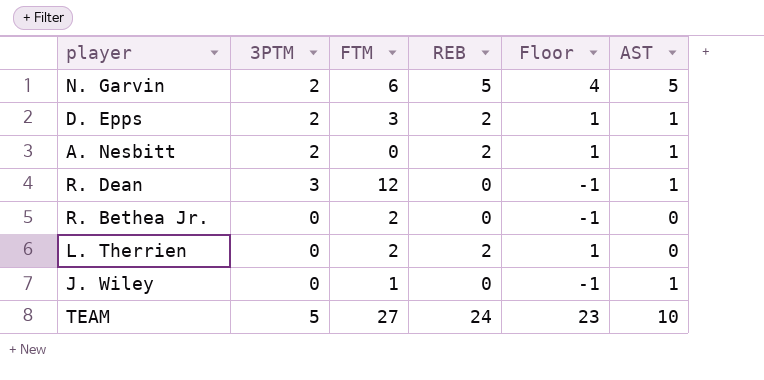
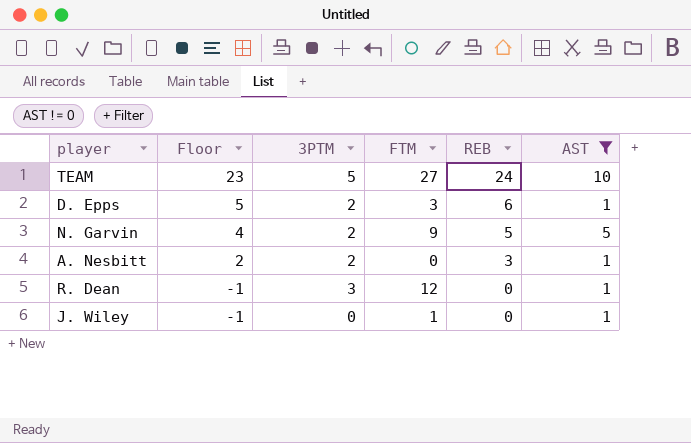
filter: none -> AST != 0
row order: none -> Floor descending
column Floor | position: 5 -> 2
D. Epps | Floor: 1 -> 5
D. Epps | REB: 2 -> 6
N. Garvin | FTM: 6 -> 9
A. Nesbitt | Floor: 1 -> 2
A. Nesbitt | REB: 2 -> 3

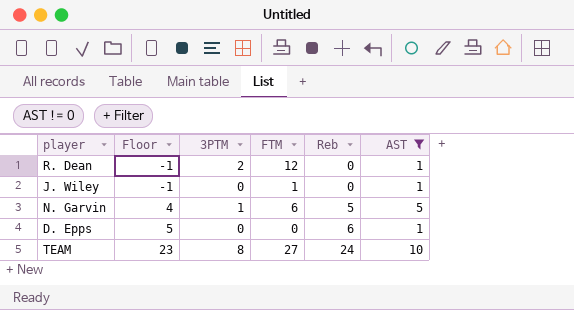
row order: Floor descending -> Floor ascending
column name: REB -> Reb
row A. Nesbitt: 2 | 2 | 0 | 3 | 1 -> none
R. Dean | 3PTM: 3 -> 2
N. Garvin | 3PTM: 2 -> 1
N. Garvin | FTM: 9 -> 6
D. Epps | 3PTM: 2 -> 0
D. Epps | FTM: 3 -> 0
TEAM | 3PTM: 5 -> 8

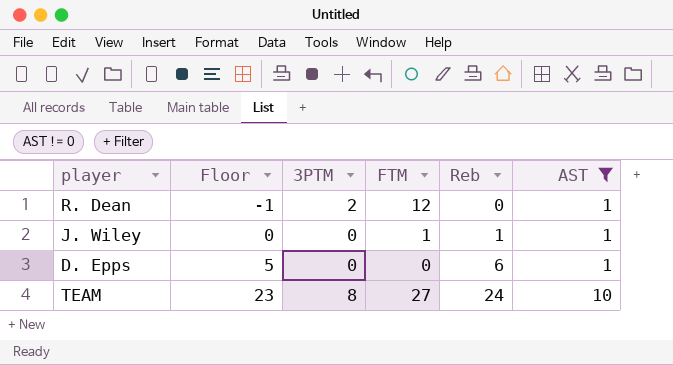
row N. Garvin: 4 | 1 | 6 | 5 | 5 -> none
J. Wiley | Floor: -1 -> 0
J. Wiley | Reb: 0 -> 1

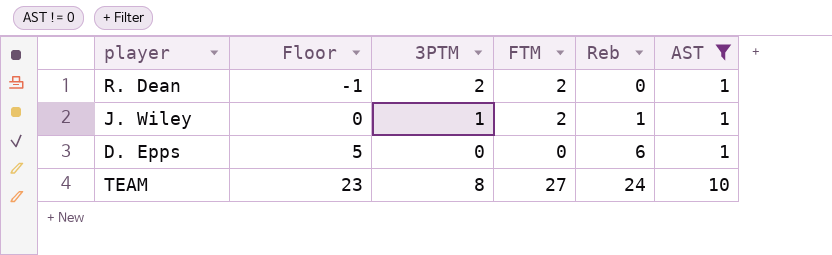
R. Dean | FTM: 12 -> 2
J. Wiley | 3PTM: 0 -> 1
J. Wiley | FTM: 1 -> 2

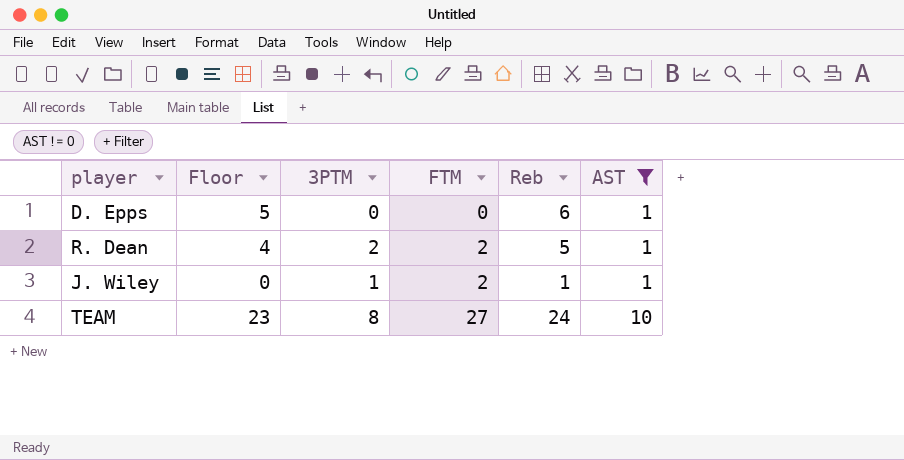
row order: Floor ascending -> FTM ascending
R. Dean | Floor: -1 -> 4
R. Dean | Reb: 0 -> 5

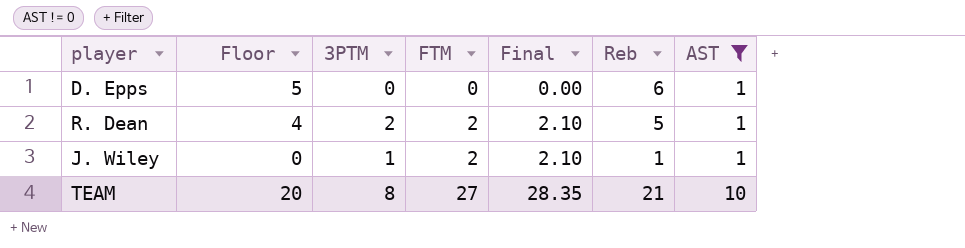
column Final | formula: none -> [FTM] * 1.05
TEAM | Floor: 23 -> 20
TEAM | Reb: 24 -> 21

